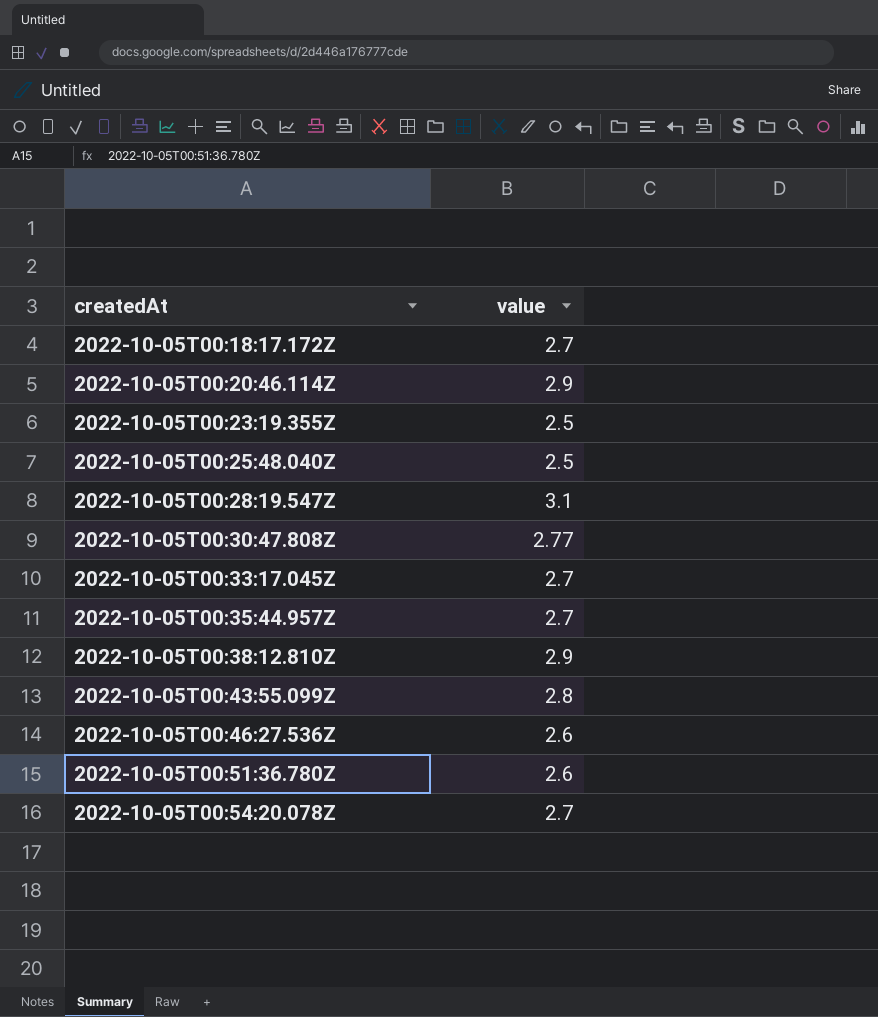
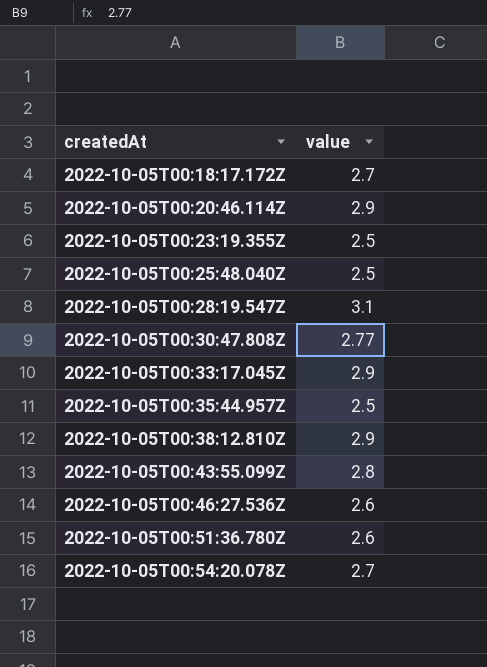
2022-10-05T00:33:17.045Z | value: 2.7 -> 2.9
2022-10-05T00:35:44.957Z | value: 2.7 -> 2.5

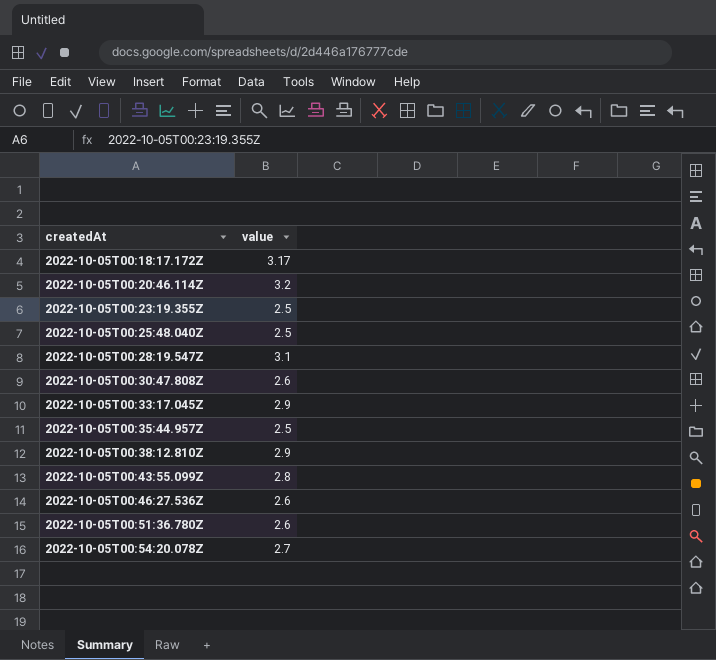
2022-10-05T00:18:17.172Z | value: 2.7 -> 3.17
2022-10-05T00:20:46.114Z | value: 2.9 -> 3.2
2022-10-05T00:30:47.808Z | value: 2.77 -> 2.6

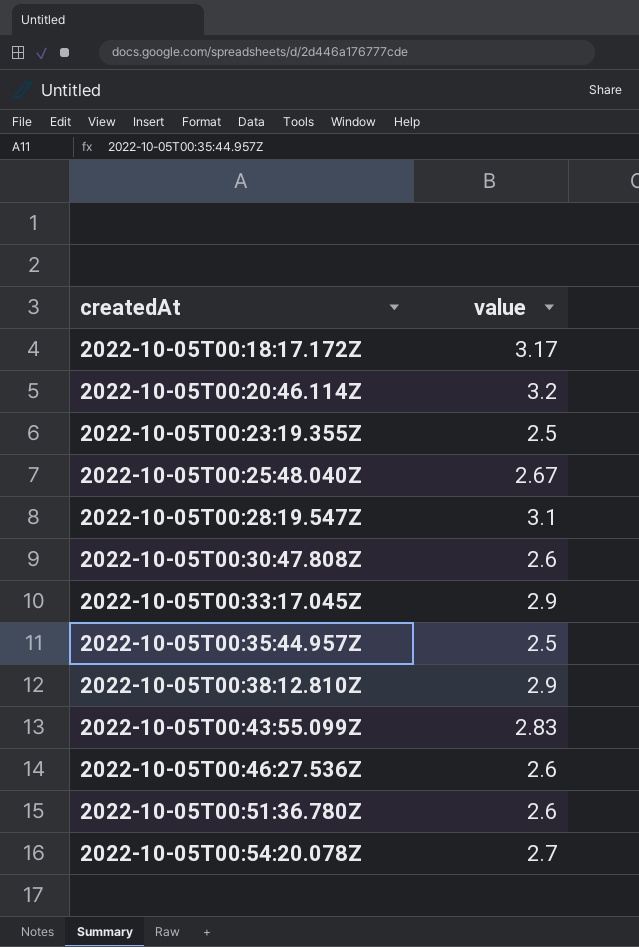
2022-10-05T00:25:48.040Z | value: 2.5 -> 2.67
2022-10-05T00:43:55.099Z | value: 2.8 -> 2.83

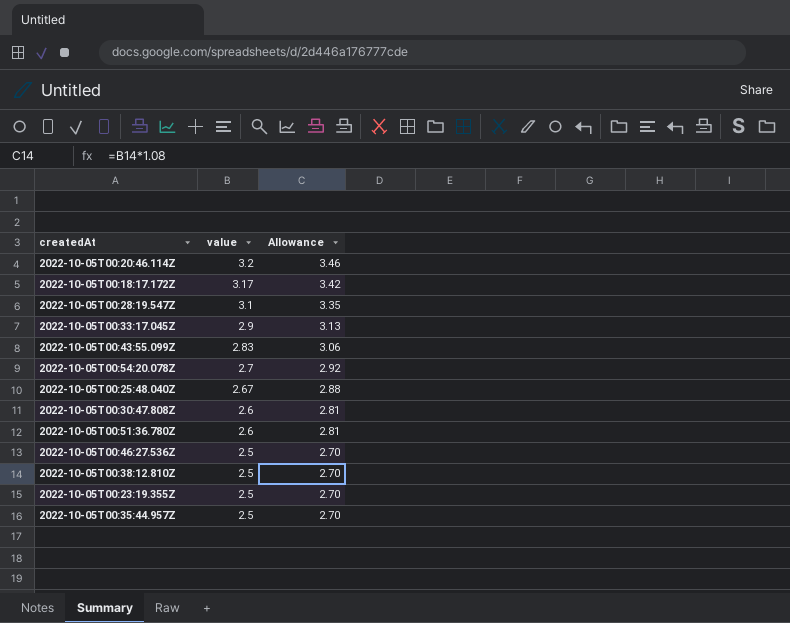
row order: createdAt ascending -> value descending
column Allowance | formula: none -> [value] * 1.08
2022-10-05T00:46:27.536Z | value: 2.6 -> 2.5
2022-10-05T00:38:12.810Z | value: 2.9 -> 2.5

